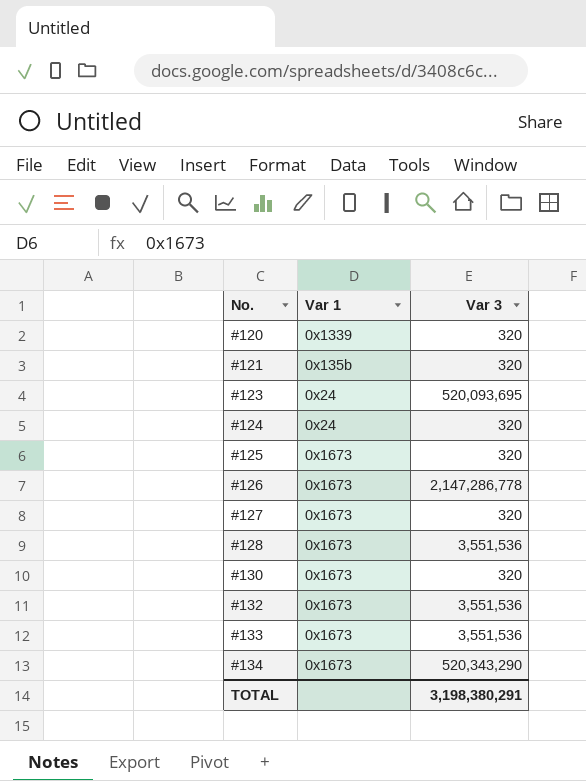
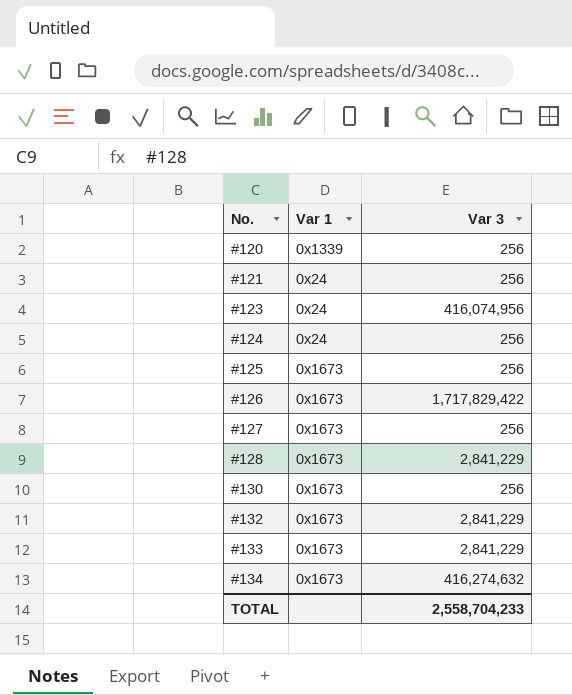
#120 | Var 3: 320 -> 256
#121 | Var 1: 0x135b -> 0x24
#121 | Var 3: 320 -> 256
#123 | Var 3: 520,093,695 -> 416,074,956
#124 | Var 3: 320 -> 256
#125 | Var 3: 320 -> 256
#126 | Var 3: 2,147,286,778 -> 1,717,829,422
#127 | Var 3: 320 -> 256
#128 | Var 3: 3,551,536 -> 2,841,229
#130 | Var 3: 320 -> 256
#132 | Var 3: 3,551,536 -> 2,841,229
#133 | Var 3: 3,551,536 -> 2,841,229
#134 | Var 3: 520,343,290 -> 416,274,632
TOTAL | Var 3: 3,198,380,291 -> 2,558,704,233

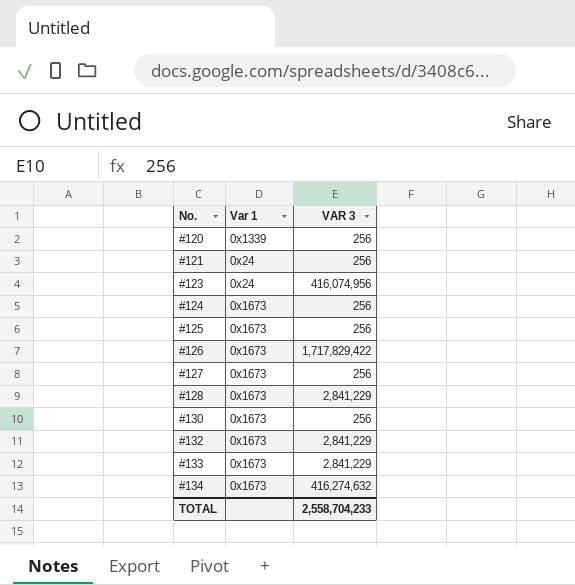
column name: Var 3 -> VAR 3
#124 | Var 1: 0x24 -> 0x1673

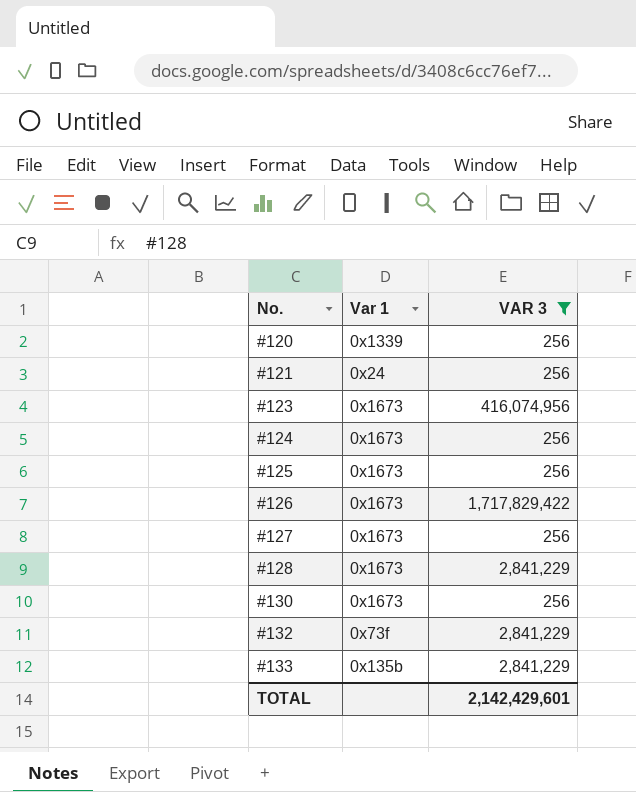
filter: none -> VAR 3 != 416,274,632
#123 | Var 1: 0x24 -> 0x1673
#132 | Var 1: 0x1673 -> 0x73f
#133 | Var 1: 0x1673 -> 0x135b
TOTAL | VAR 3: 2,558,704,233 -> 2,142,429,601

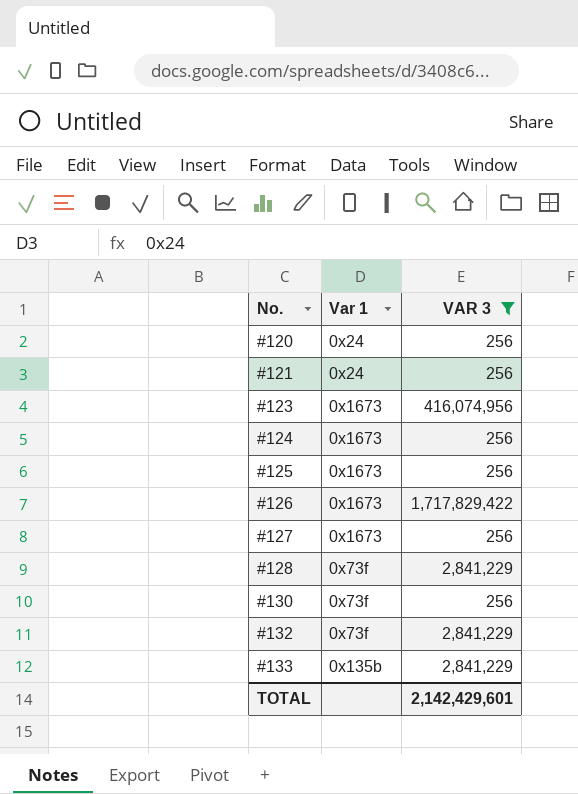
#120 | Var 1: 0x1339 -> 0x24
#128 | Var 1: 0x1673 -> 0x73f
#130 | Var 1: 0x1673 -> 0x73f

